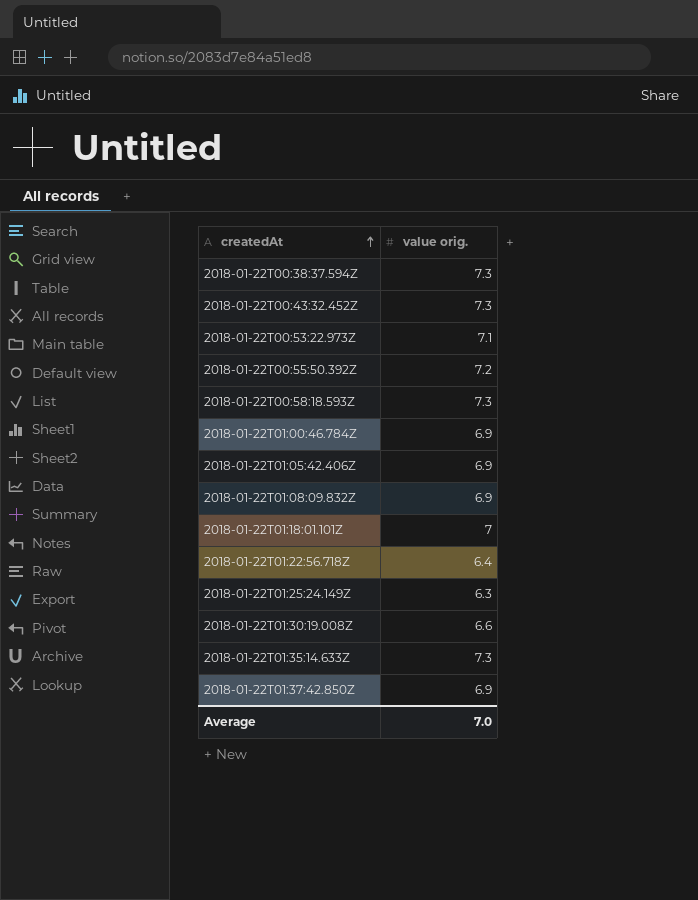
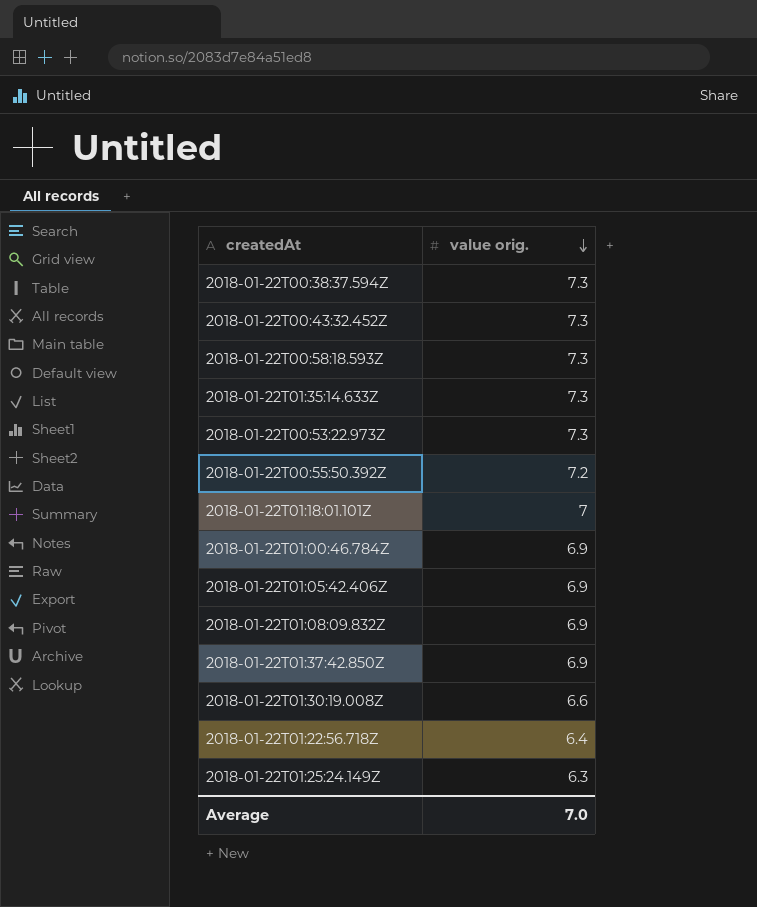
row order: createdAt ascending -> value orig. descending
2018-01-22T00:53:22.973Z | value orig.: 7.1 -> 7.3

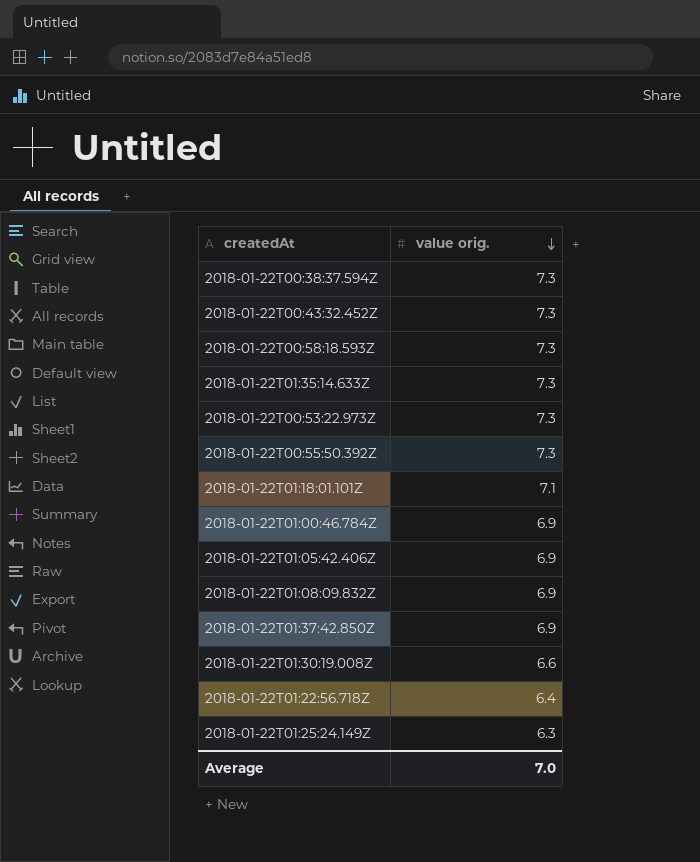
2018-01-22T00:55:50.392Z | value orig.: 7.2 -> 7.3
2018-01-22T01:18:01.101Z | value orig.: 7 -> 7.1

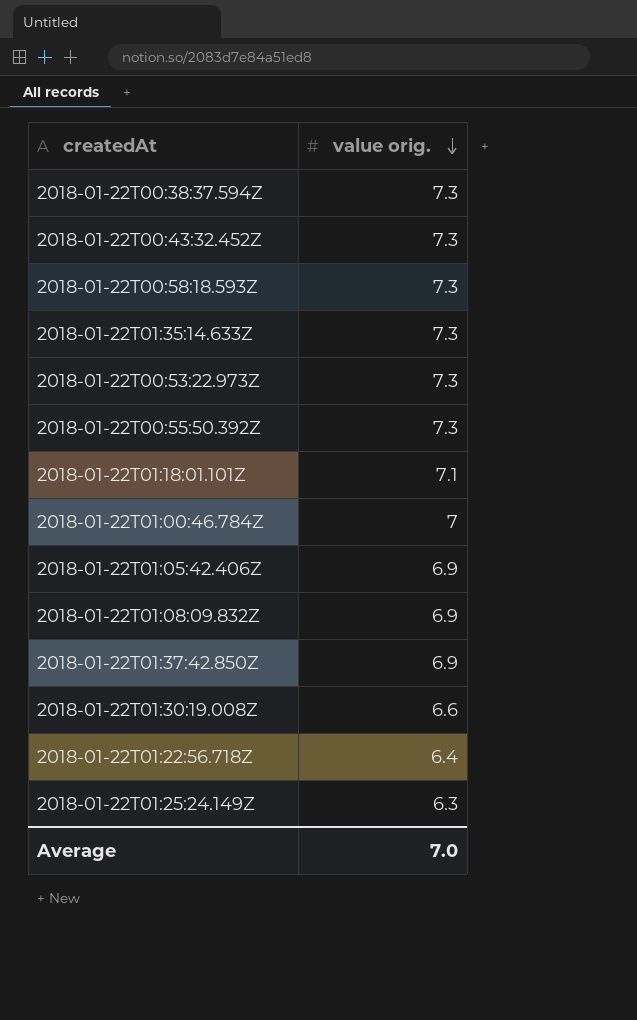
2018-01-22T01:00:46.784Z | value orig.: 6.9 -> 7

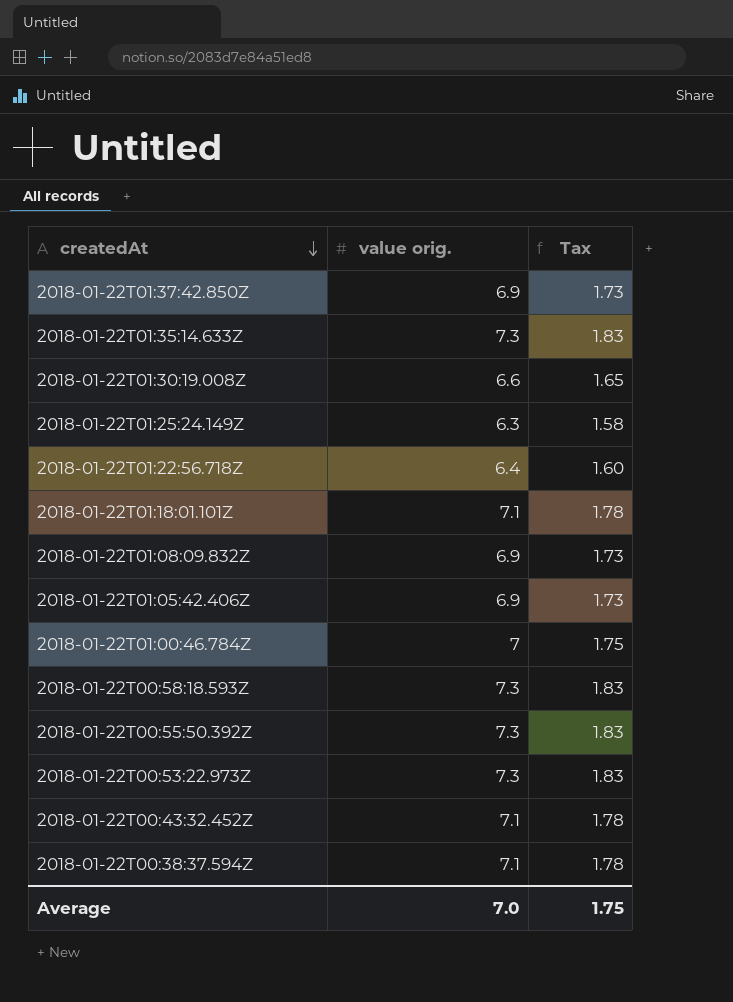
row order: value orig. descending -> createdAt descending
column Tax | formula: none -> [value orig.] * 0.25
2018-01-22T00:43:32.452Z | value orig.: 7.3 -> 7.1
2018-01-22T00:38:37.594Z | value orig.: 7.3 -> 7.1

